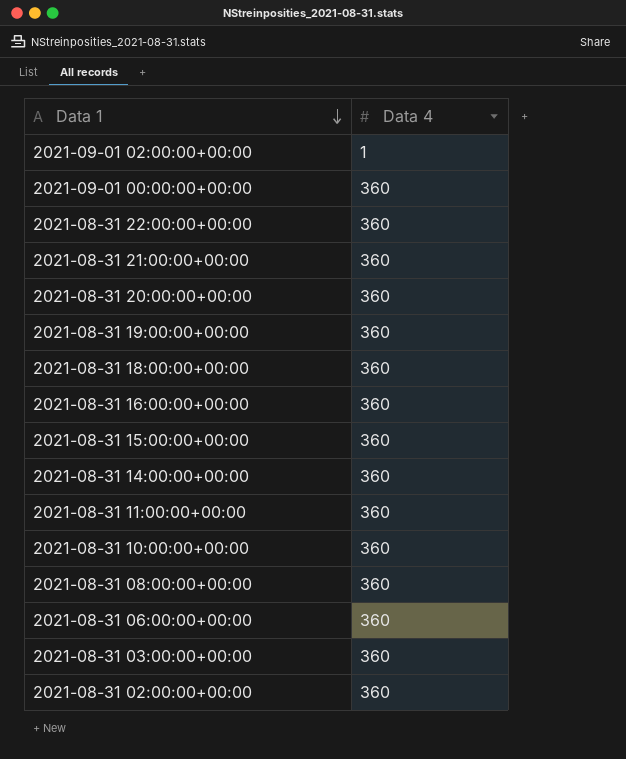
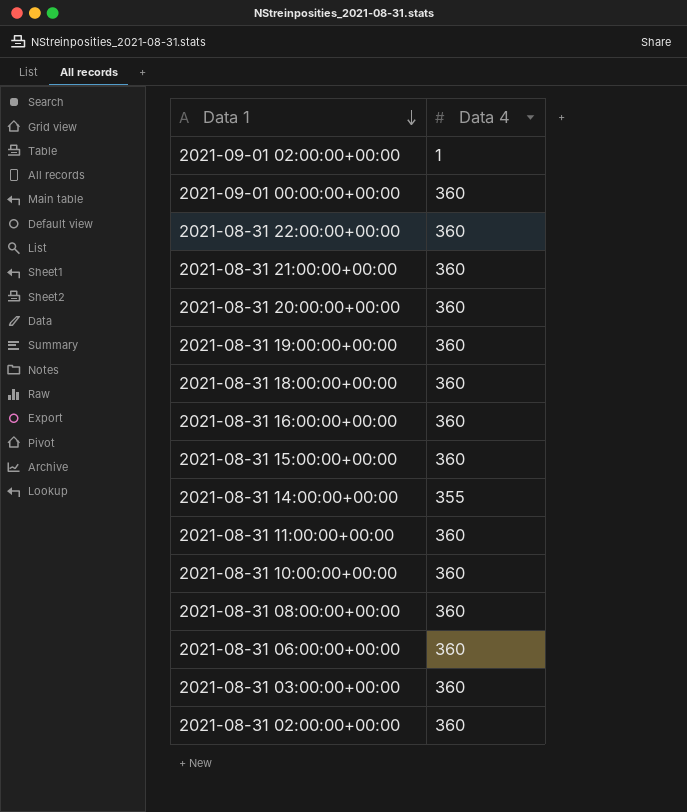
2021-08-31 14:00:00+00:00 | Data 4: 360 -> 355

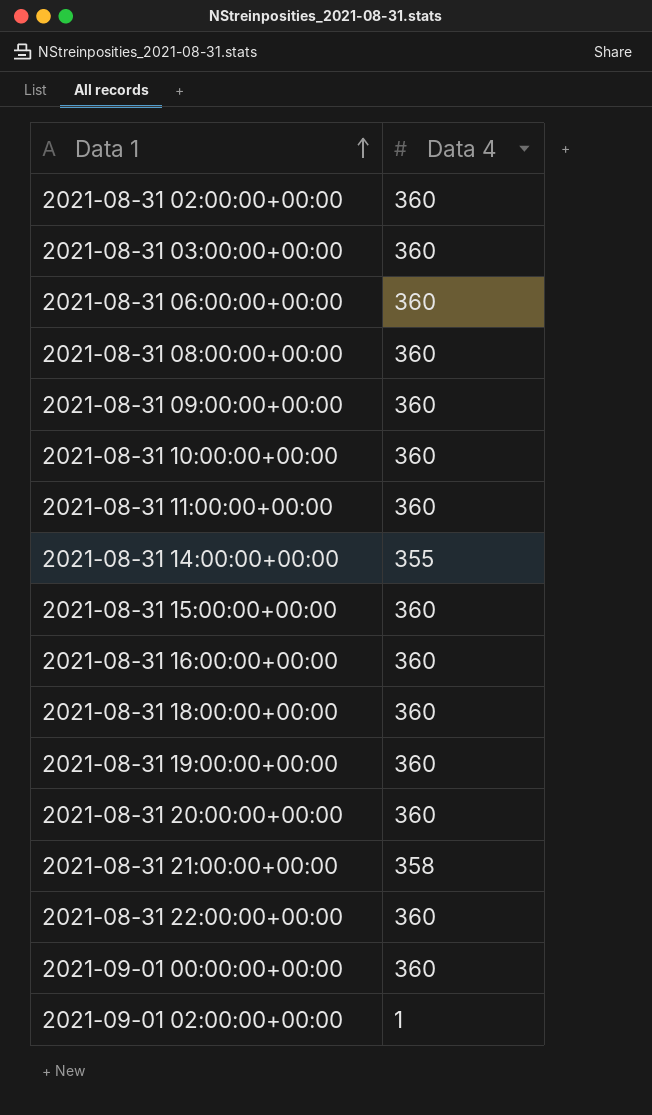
row order: Data 1 descending -> Data 1 ascending
row 2021-08-31 09:00:00+00:00: none -> 360
2021-08-31 21:00:00+00:00 | Data 4: 360 -> 358

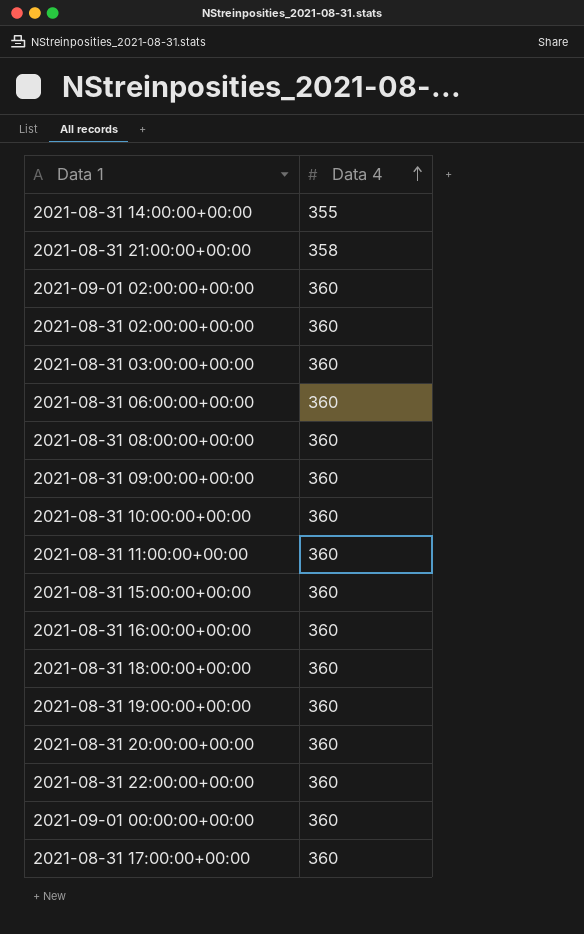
row order: Data 1 ascending -> Data 4 ascending
2021-09-01 02:00:00+00:00 | Data 4: 1 -> 360
row 2021-08-31 17:00:00+00:00: none -> 360

